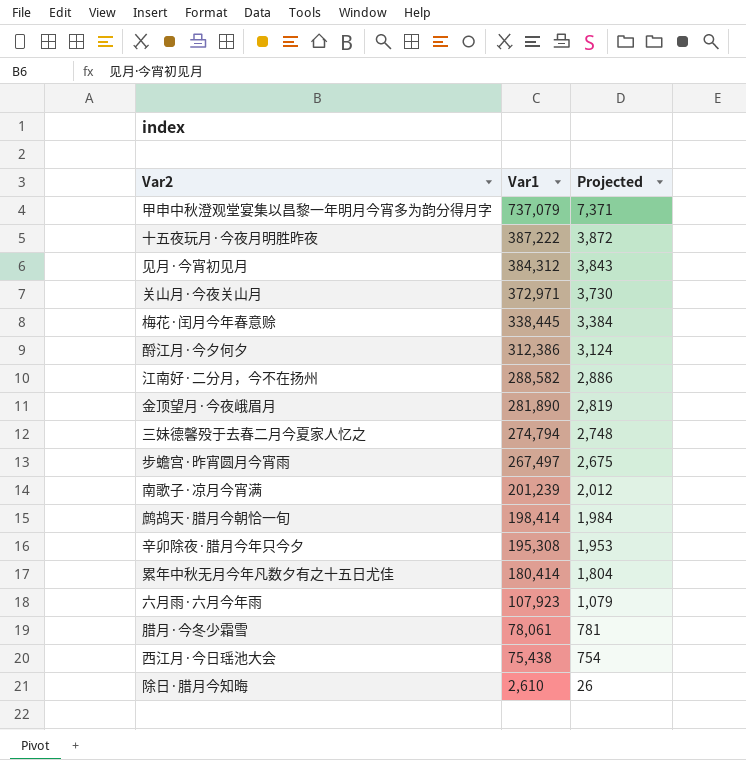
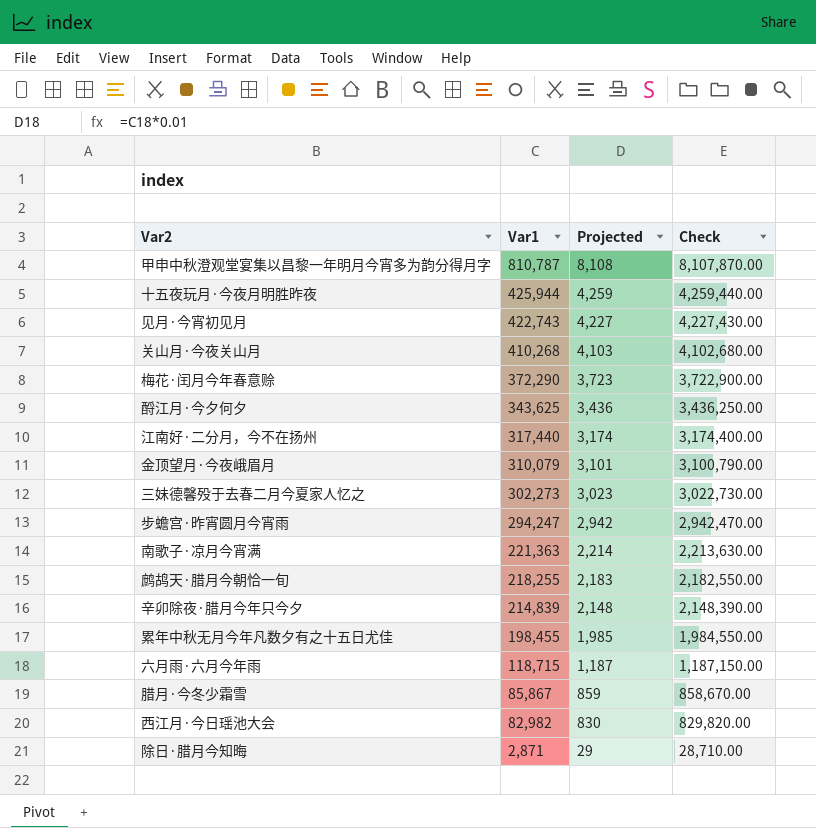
column Check | formula: none -> [Var1] * 10
甲申中秋澄观堂宴集以昌黎一年明月今宵多为韵分得月字 | Var1: 737,079 -> 810,787
甲申中秋澄观堂宴集以昌黎一年明月今宵多为韵分得月字 | Projected: 7,371 -> 8,108
十五夜玩月·今夜月明胜昨夜 | Var1: 387,222 -> 425,944
十五夜玩月·今夜月明胜昨夜 | Projected: 3,872 -> 4,259
见月·今宵初见月 | Var1: 384,312 -> 422,743
见月·今宵初见月 | Projected: 3,843 -> 4,227
关山月·今夜关山月 | Var1: 372,971 -> 410,268
关山月·今夜关山月 | Projected: 3,730 -> 4,103
梅花·闰月今年春意赊 | Var1: 338,445 -> 372,290
梅花·闰月今年春意赊 | Projected: 3,384 -> 3,723
酹江月·今夕何夕 | Var1: 312,386 -> 343,625
酹江月·今夕何夕 | Projected: 3,124 -> 3,436
江南好·二分月，今不在扬州 | Var1: 288,582 -> 317,440
江南好·二分月，今不在扬州 | Projected: 2,886 -> 3,174
金顶望月·今夜峨眉月 | Var1: 281,890 -> 310,079
金顶望月·今夜峨眉月 | Projected: 2,819 -> 3,101
三妹德馨殁于去春二月今夏家人忆之 | Var1: 274,794 -> 302,273
三妹德馨殁于去春二月今夏家人忆之 | Projected: 2,748 -> 3,023
步蟾宫·昨宵圆月今宵雨 | Var1: 267,497 -> 294,247
步蟾宫·昨宵圆月今宵雨 | Projected: 2,675 -> 2,942
南歌子·凉月今宵满 | Var1: 201,239 -> 221,363
南歌子·凉月今宵满 | Projected: 2,012 -> 2,214
鹧鸪天·腊月今朝恰一旬 | Var1: 198,414 -> 218,255
鹧鸪天·腊月今朝恰一旬 | Projected: 1,984 -> 2,183
辛卯除夜·腊月今年只今夕 | Var1: 195,308 -> 214,839
辛卯除夜·腊月今年只今夕 | Projected: 1,953 -> 2,148
累年中秋无月今年凡数夕有之十五日尤佳 | Var1: 180,414 -> 198,455
累年中秋无月今年凡数夕有之十五日尤佳 | Projected: 1,804 -> 1,985
六月雨·六月今年雨 | Var1: 107,923 -> 118,715
六月雨·六月今年雨 | Projected: 1,079 -> 1,187
腊月·今冬少霜雪 | Var1: 78,061 -> 85,867
腊月·今冬少霜雪 | Projected: 781 -> 859
西江月·今日瑶池大会 | Var1: 75,438 -> 82,982
西江月·今日瑶池大会 | Projected: 754 -> 830
除日·腊月今知晦 | Var1: 2,610 -> 2,871
除日·腊月今知晦 | Projected: 26 -> 29

